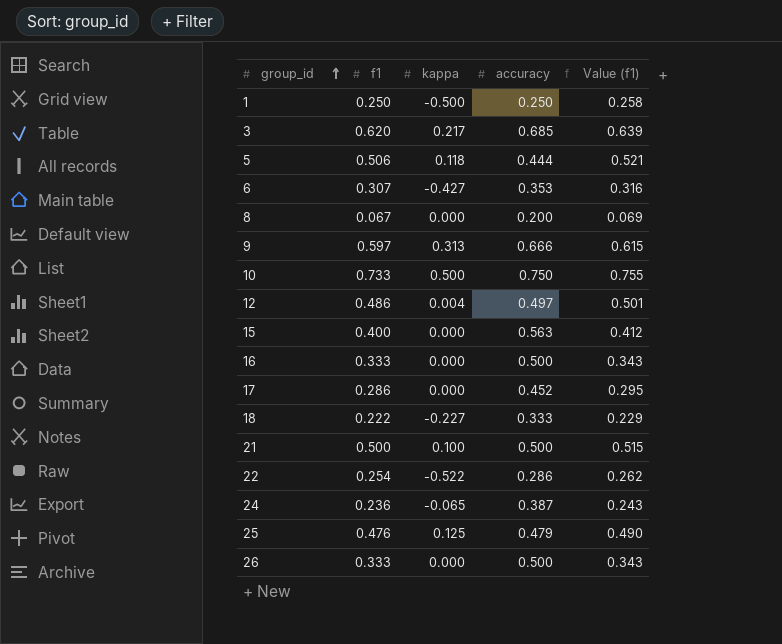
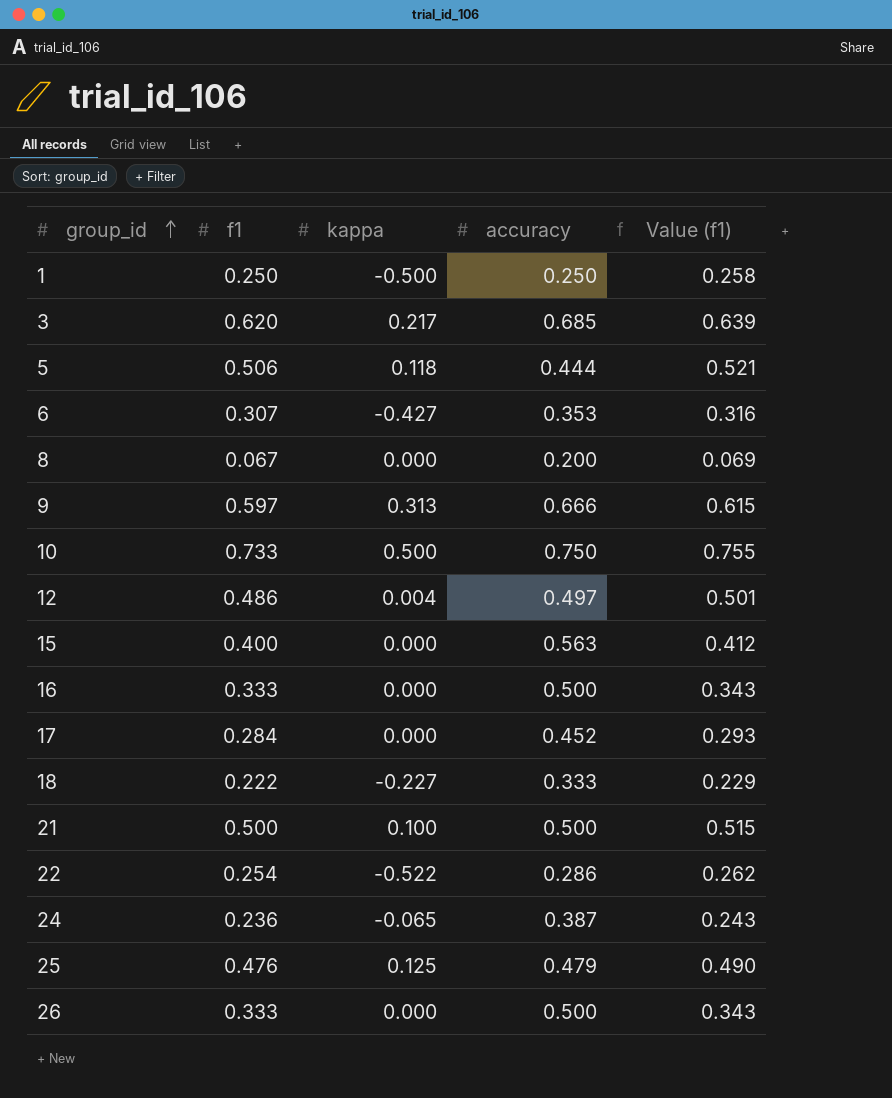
17 | f1: 0.286 -> 0.284
17 | Value (f1): 0.295 -> 0.293

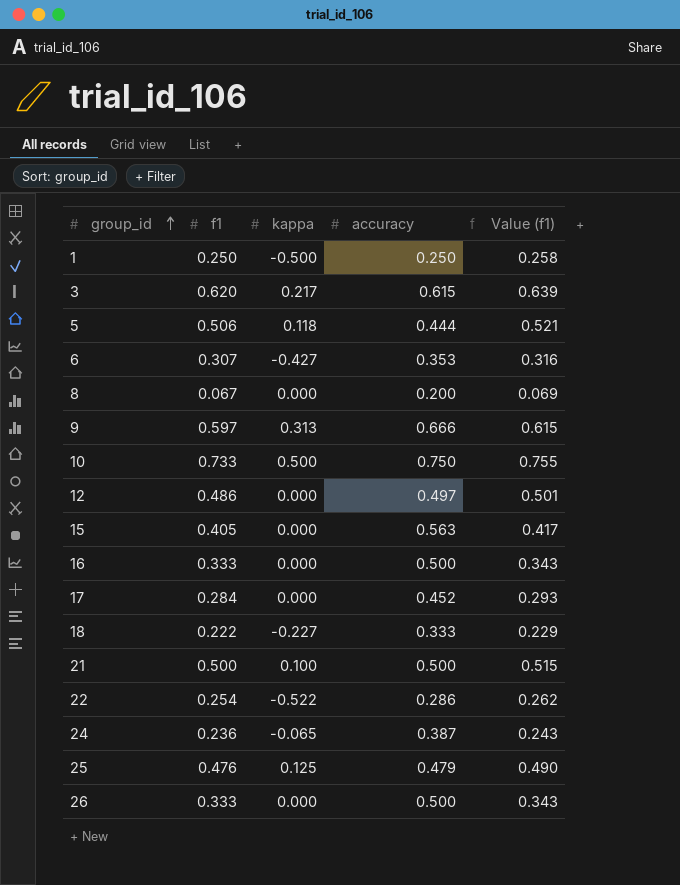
3 | accuracy: 0.685 -> 0.615
12 | kappa: 0.004 -> 0.000
15 | f1: 0.400 -> 0.405
15 | Value (f1): 0.412 -> 0.417

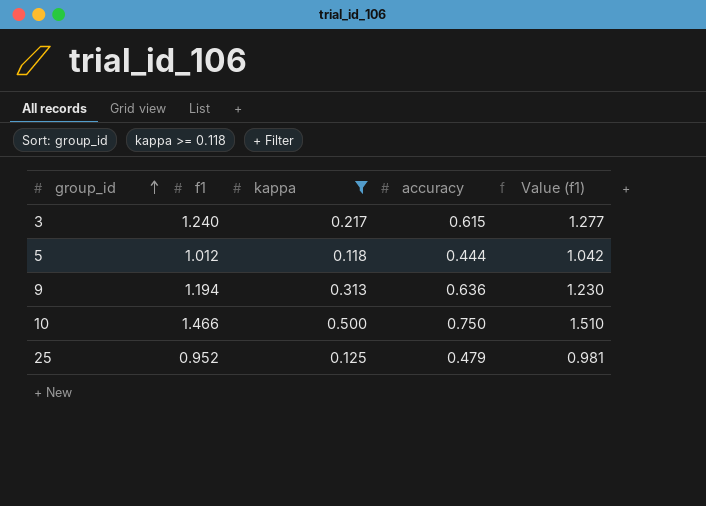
filter: none -> kappa >= 0.118
3 | f1: 0.620 -> 1.240
3 | Value (f1): 0.639 -> 1.277
5 | f1: 0.506 -> 1.012
5 | Value (f1): 0.521 -> 1.042
9 | f1: 0.597 -> 1.194
9 | accuracy: 0.666 -> 0.636
9 | Value (f1): 0.615 -> 1.230
10 | f1: 0.733 -> 1.466
10 | Value (f1): 0.755 -> 1.510
25 | f1: 0.476 -> 0.952
25 | Value (f1): 0.490 -> 0.981

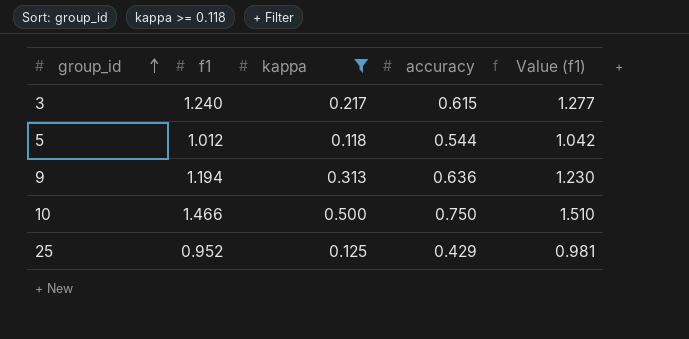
5 | accuracy: 0.444 -> 0.544
25 | accuracy: 0.479 -> 0.429

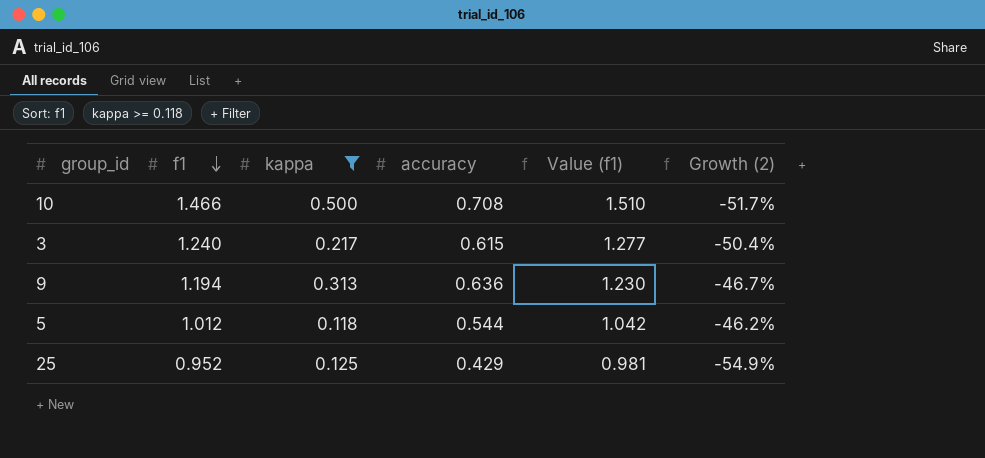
row order: group_id ascending -> f1 descending
column Growth (2) | formula: none -> ([accuracy] - [f1]) / [f1]
10 | accuracy: 0.750 -> 0.708

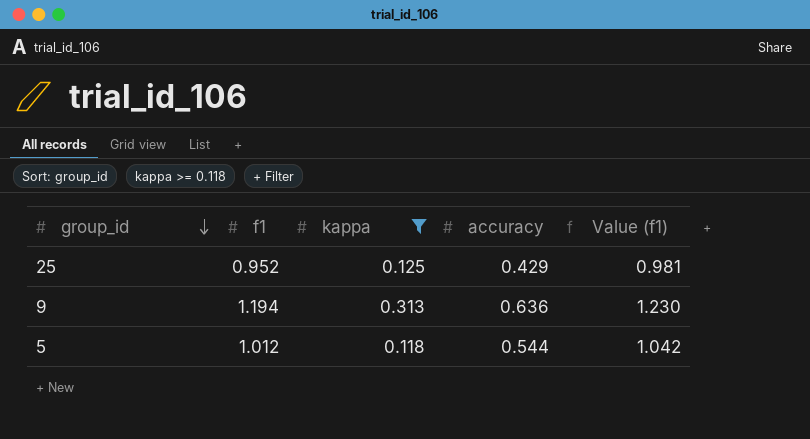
row order: f1 descending -> group_id descending
column Growth (2) | formula: ([accuracy] - [f1]) / [f1] -> none
row 10: 1.466 | 0.500 | 0.708 | 1.510 | -51.7% -> none
row 3: 1.240 | 0.217 | 0.615 | 1.277 | -50.4% -> none

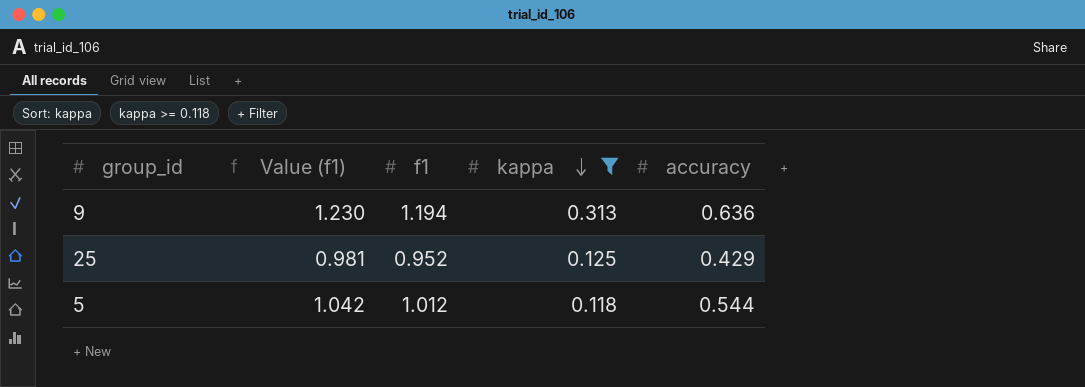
row order: group_id descending -> kappa descending
column Value (f1) | position: 5 -> 2

